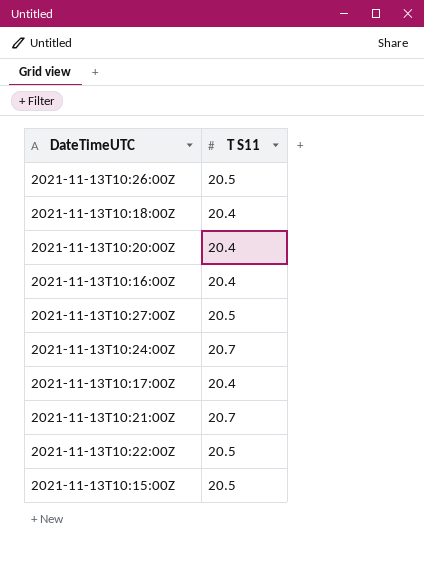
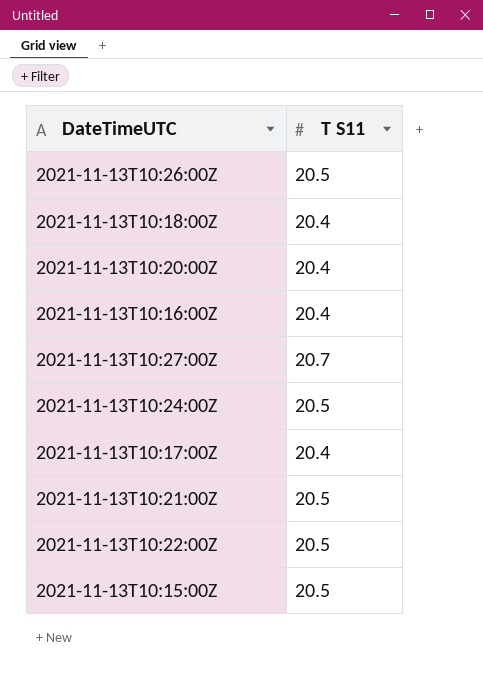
2021-11-13T10:27:00Z | T S11: 20.5 -> 20.7
2021-11-13T10:24:00Z | T S11: 20.7 -> 20.5
2021-11-13T10:21:00Z | T S11: 20.7 -> 20.5

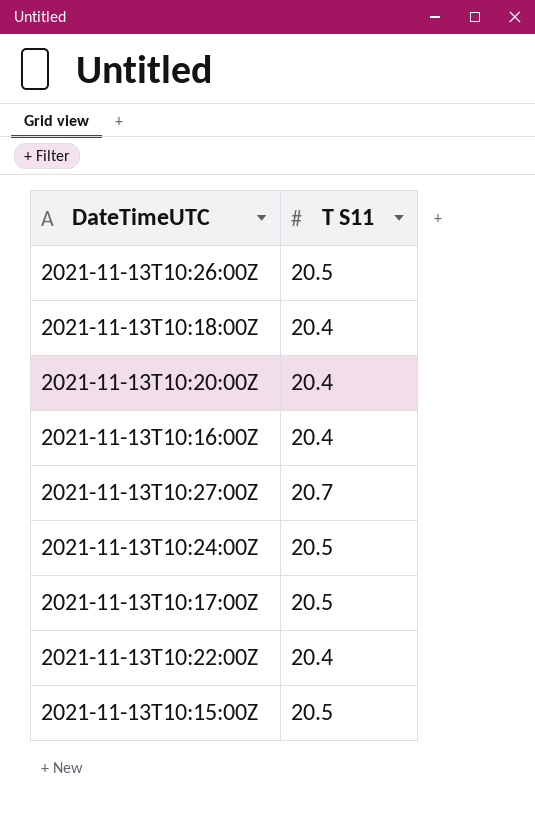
row 2021-11-13T10:21:00Z: 20.5 -> none
2021-11-13T10:17:00Z | T S11: 20.4 -> 20.5
2021-11-13T10:22:00Z | T S11: 20.5 -> 20.4

